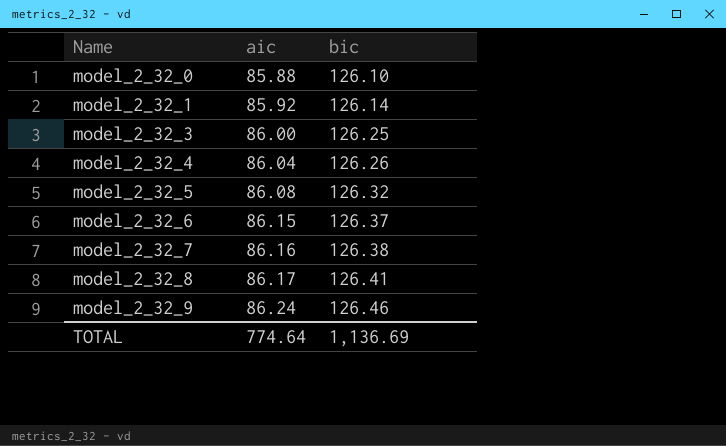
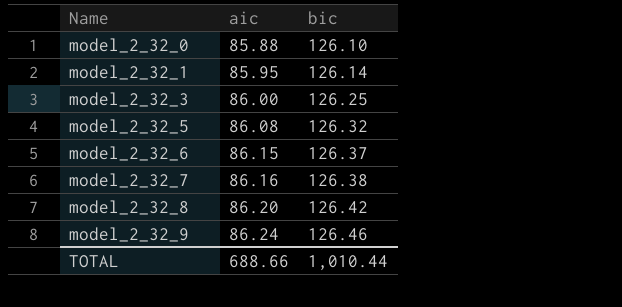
row model_2_32_4: 86.04 | 126.26 -> none
model_2_32_1 | aic: 85.92 -> 85.95
model_2_32_8 | aic: 86.17 -> 86.20
model_2_32_8 | bic: 126.41 -> 126.42
TOTAL | aic: 774.64 -> 688.66
TOTAL | bic: 1,136.69 -> 1,010.44

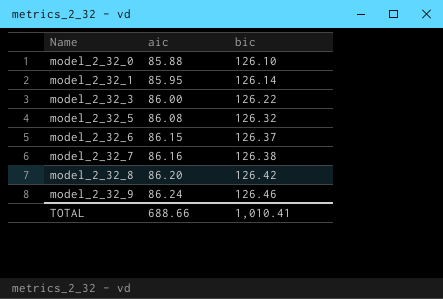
model_2_32_3 | bic: 126.25 -> 126.22
TOTAL | bic: 1,010.44 -> 1,010.41

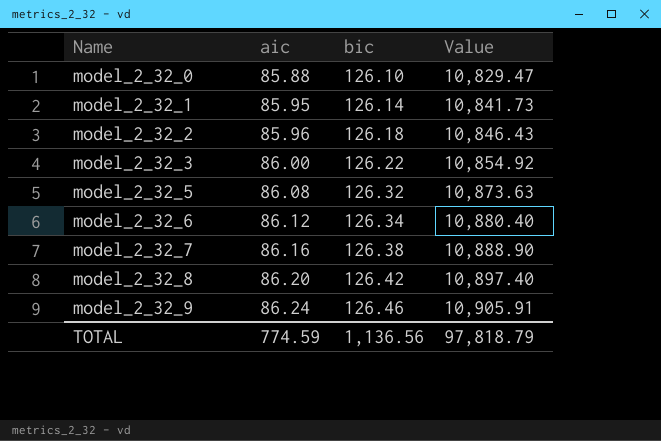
column Value | formula: none -> [aic] * [bic]
row model_2_32_2: none -> 85.96 | 126.18 | 10,846.43
model_2_32_6 | aic: 86.15 -> 86.12
model_2_32_6 | bic: 126.37 -> 126.34
TOTAL | aic: 688.66 -> 774.59
TOTAL | bic: 1,010.41 -> 1,136.56

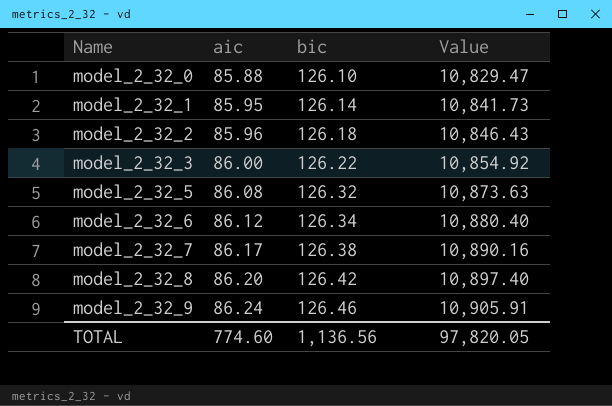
model_2_32_7 | aic: 86.16 -> 86.17
model_2_32_7 | Value: 10,888.90 -> 10,890.16
TOTAL | aic: 774.59 -> 774.60
TOTAL | Value: 97,818.79 -> 97,820.05

